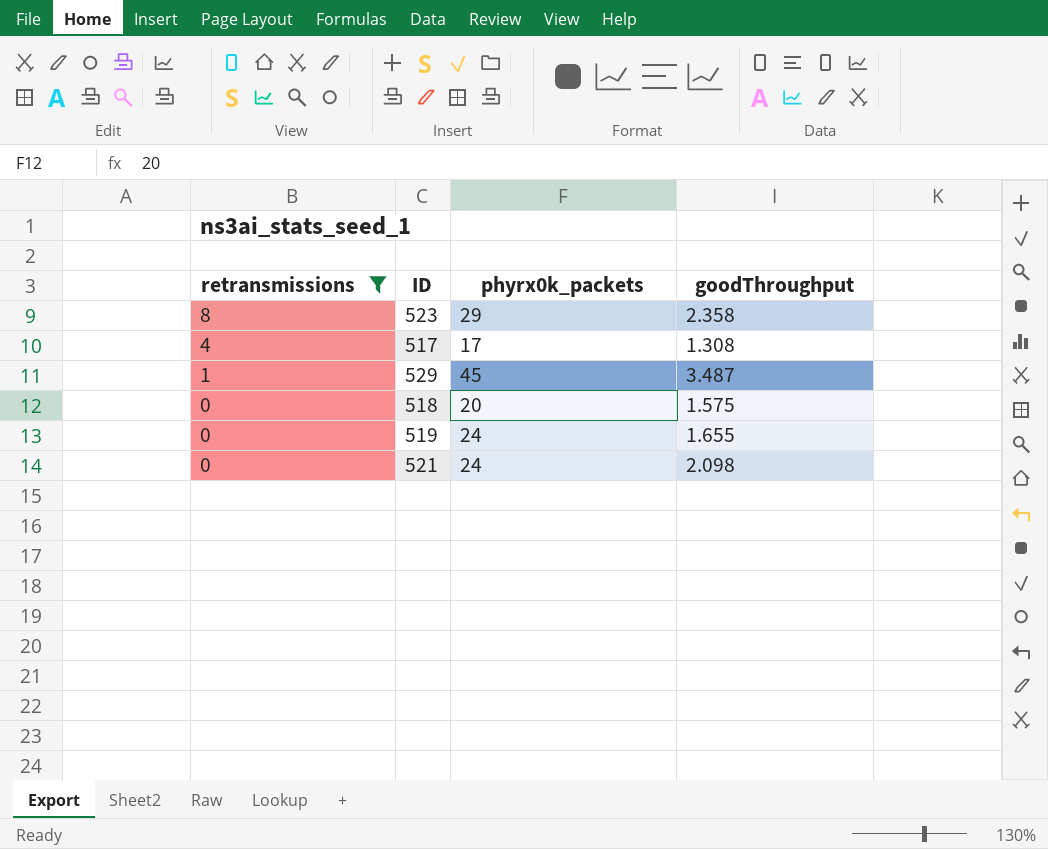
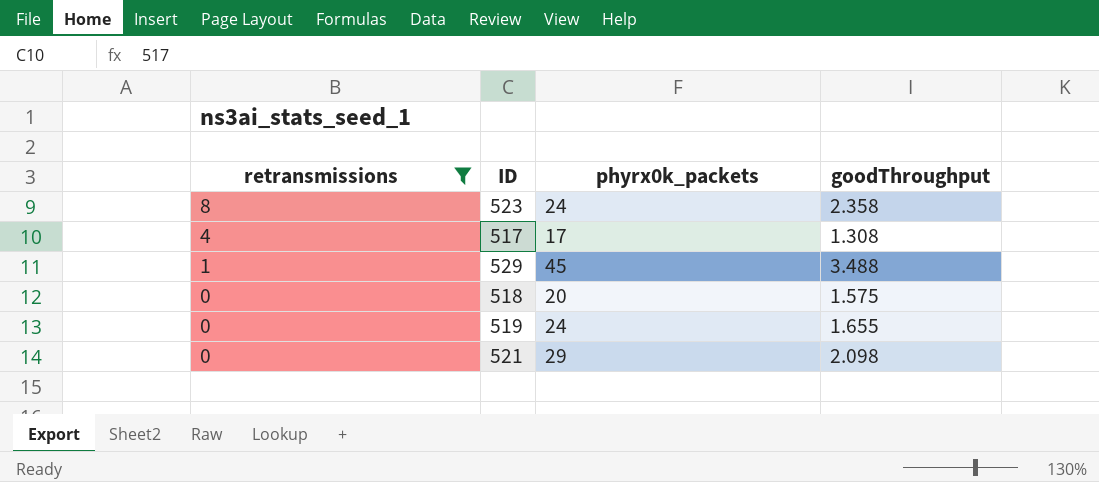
523 | phyrx0k_packets: 29 -> 24
529 | goodThroughput: 3.487 -> 3.488
521 | phyrx0k_packets: 24 -> 29

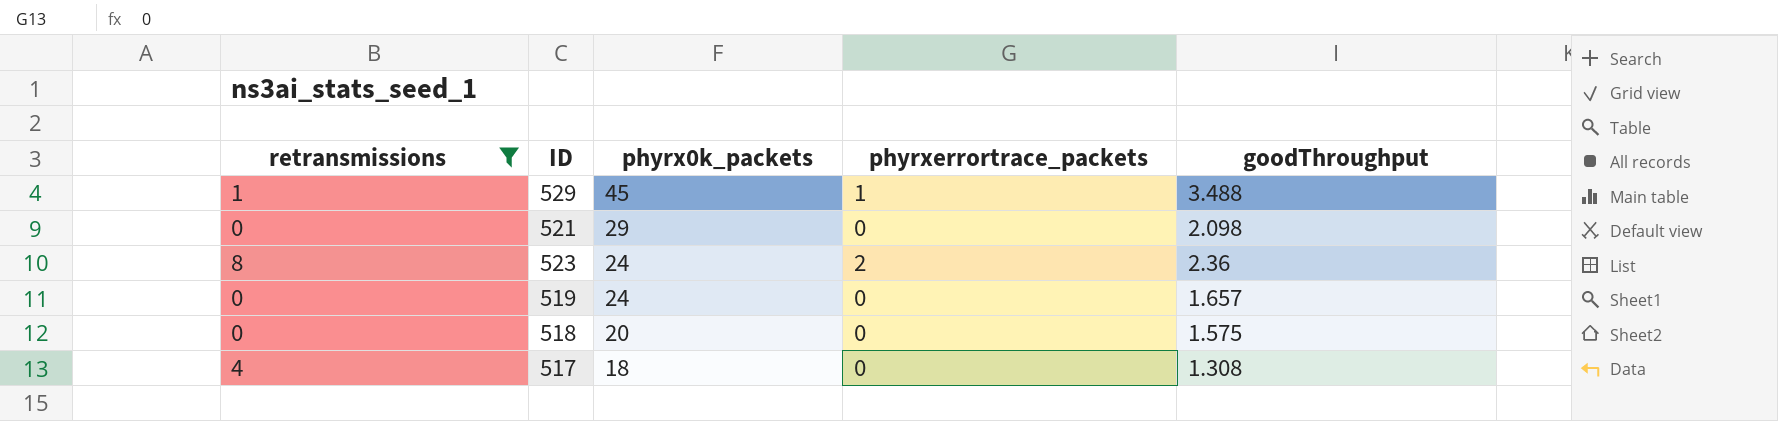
row order: retransmissions descending -> phyrx0k_packets descending
column phyrxerrortrace_packets | position: none -> 4
523 | goodThroughput: 2.358 -> 2.36
519 | goodThroughput: 1.655 -> 1.657
517 | phyrx0k_packets: 17 -> 18

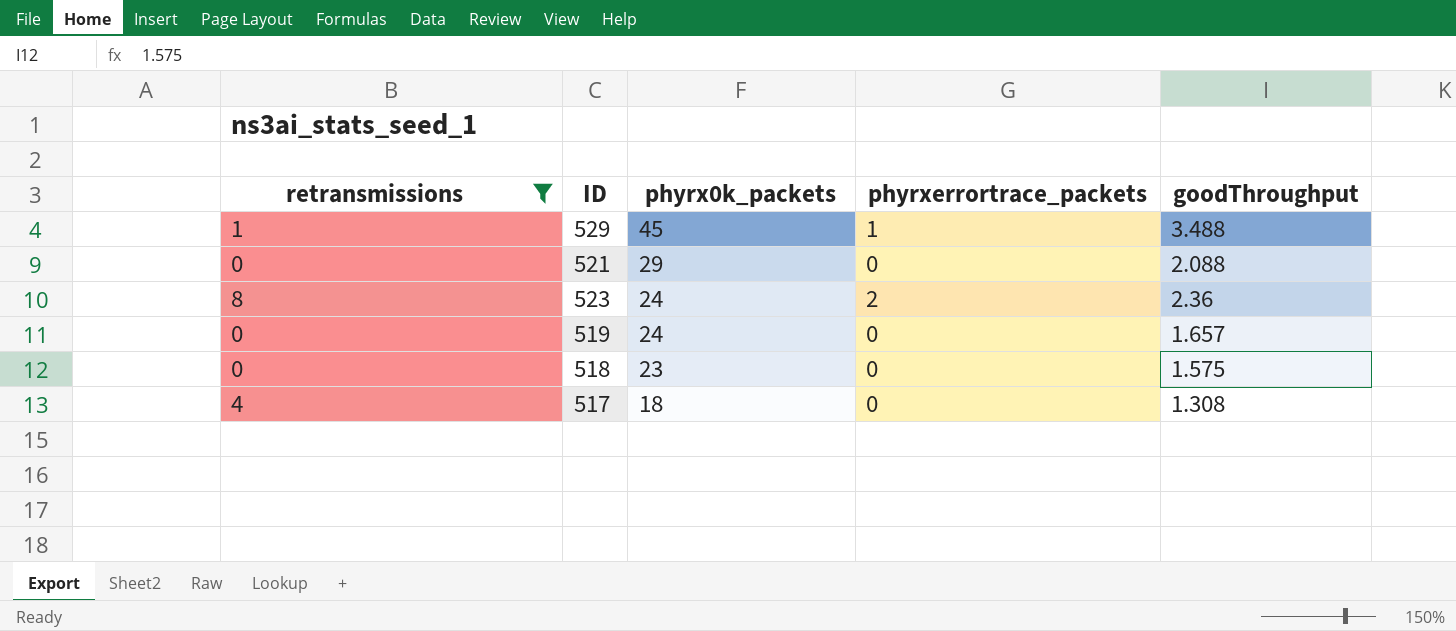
521 | goodThroughput: 2.098 -> 2.088
518 | phyrx0k_packets: 20 -> 23

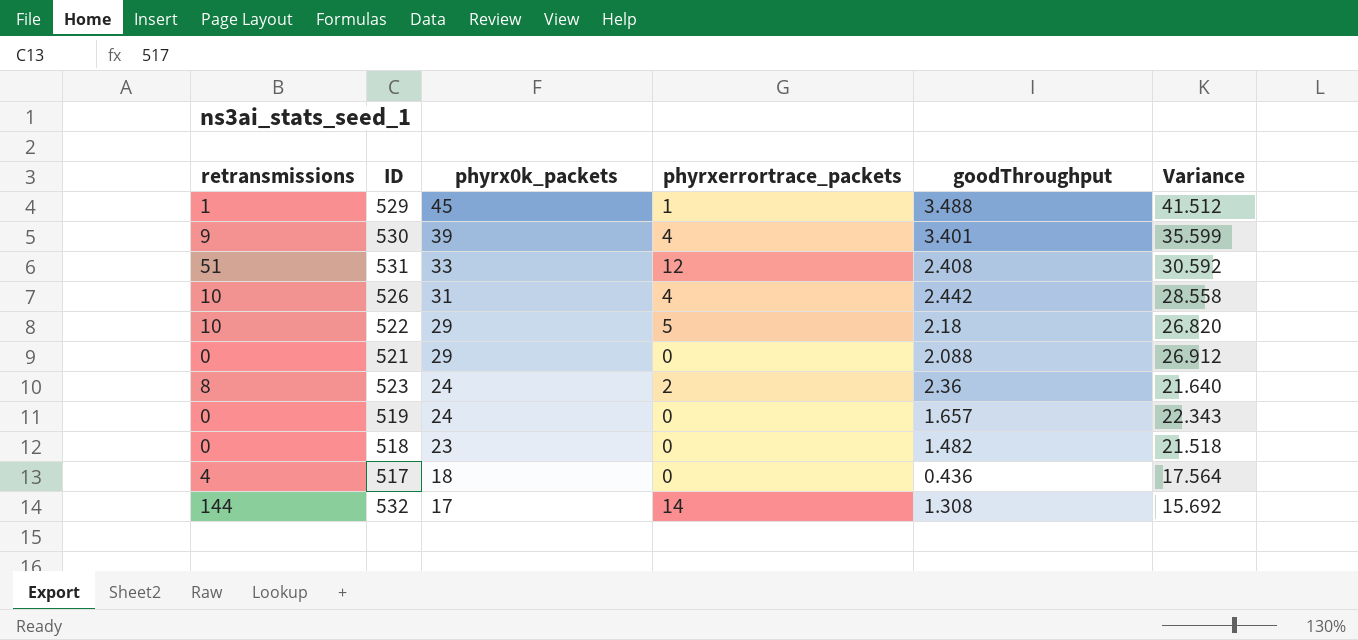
filter: retransmissions <= 8 -> none
column Variance | formula: none -> [phyrx0k_packets] - [goodThroughput]
518 | goodThroughput: 1.575 -> 1.482
517 | goodThroughput: 1.308 -> 0.436

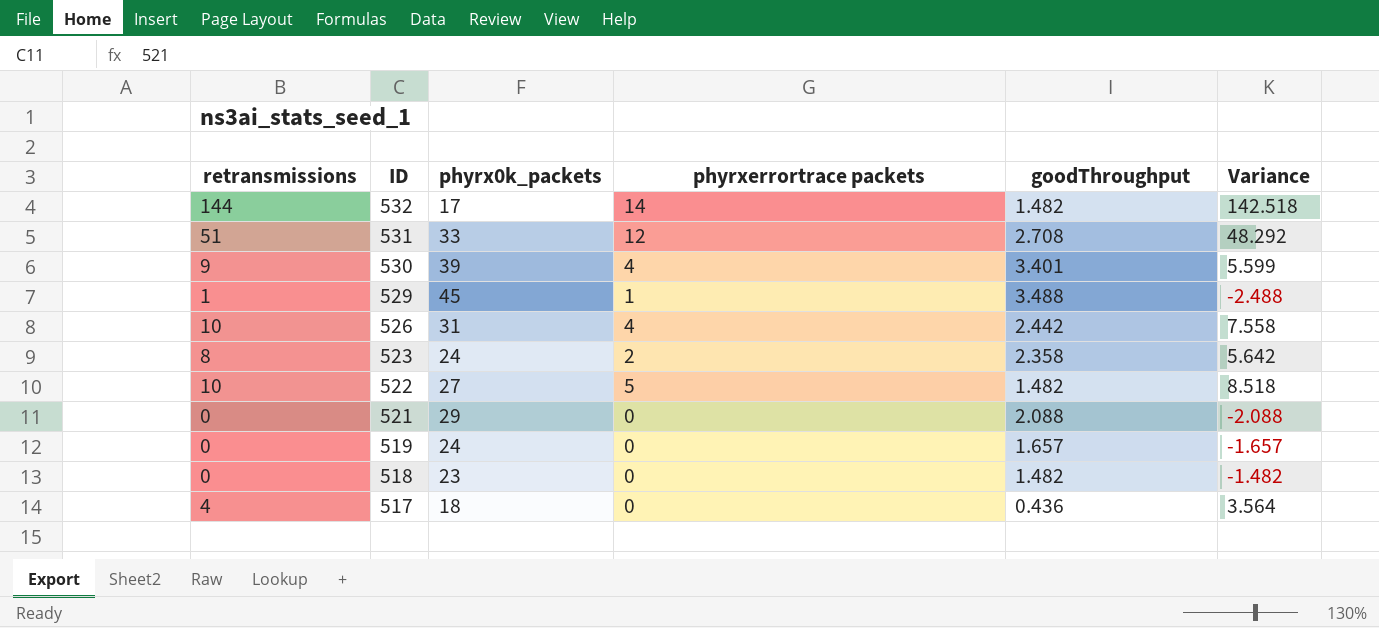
row order: phyrx0k_packets descending -> ID descending
column name: phyrxerrortrace_packets -> phyrxerrortrace packets
column Variance | formula: [phyrx0k_packets] - [goodThroughput] -> [retransmissions] - [goodThroughput]
532 | goodThroughput: 1.308 -> 1.482
531 | goodThroughput: 2.408 -> 2.708
523 | goodThroughput: 2.36 -> 2.358
522 | phyrx0k_packets: 29 -> 27
522 | goodThroughput: 2.18 -> 1.482

